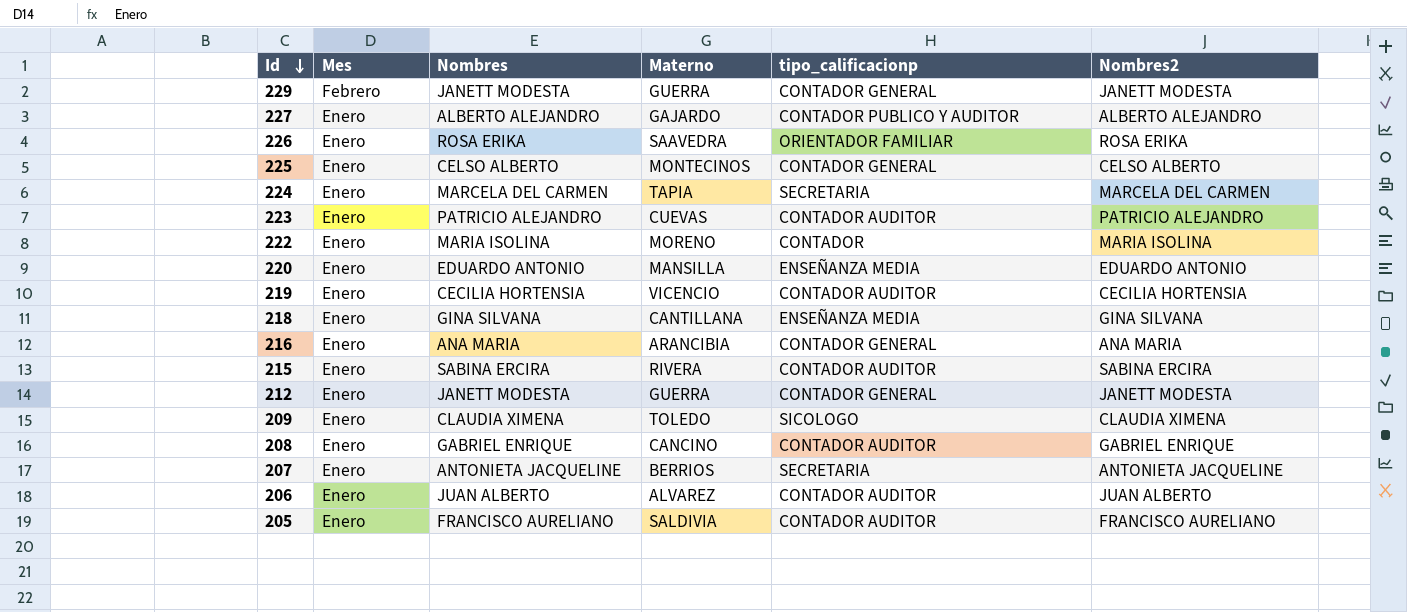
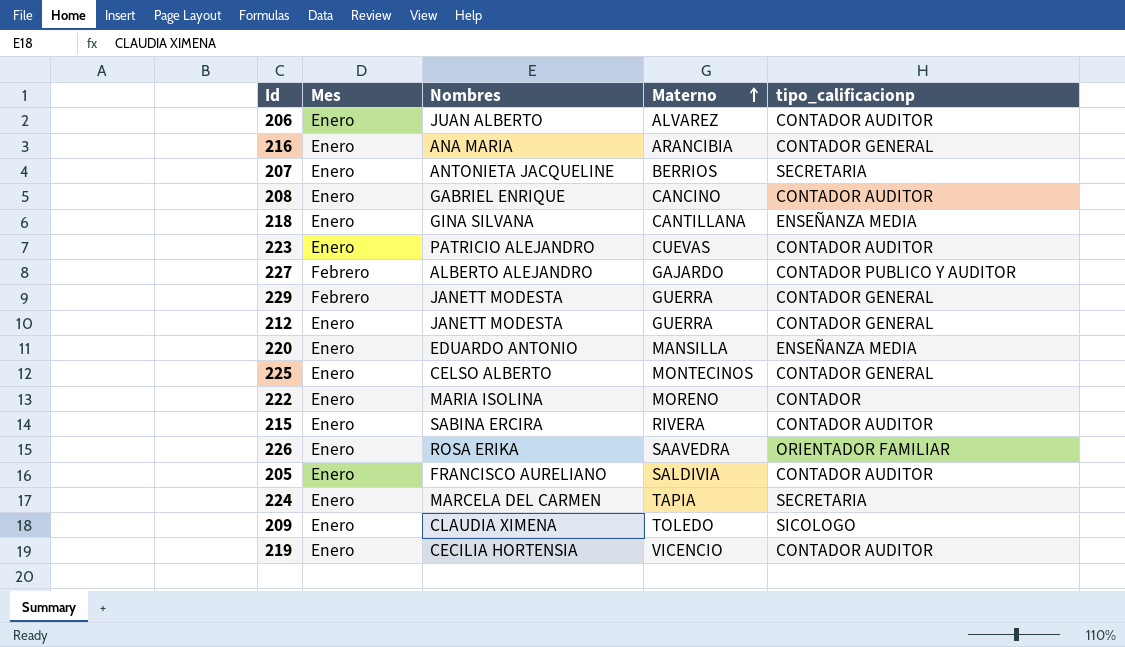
row order: Id descending -> Materno ascending
column Nombres2 | position: 6 -> none
227 | Mes: Enero -> Febrero

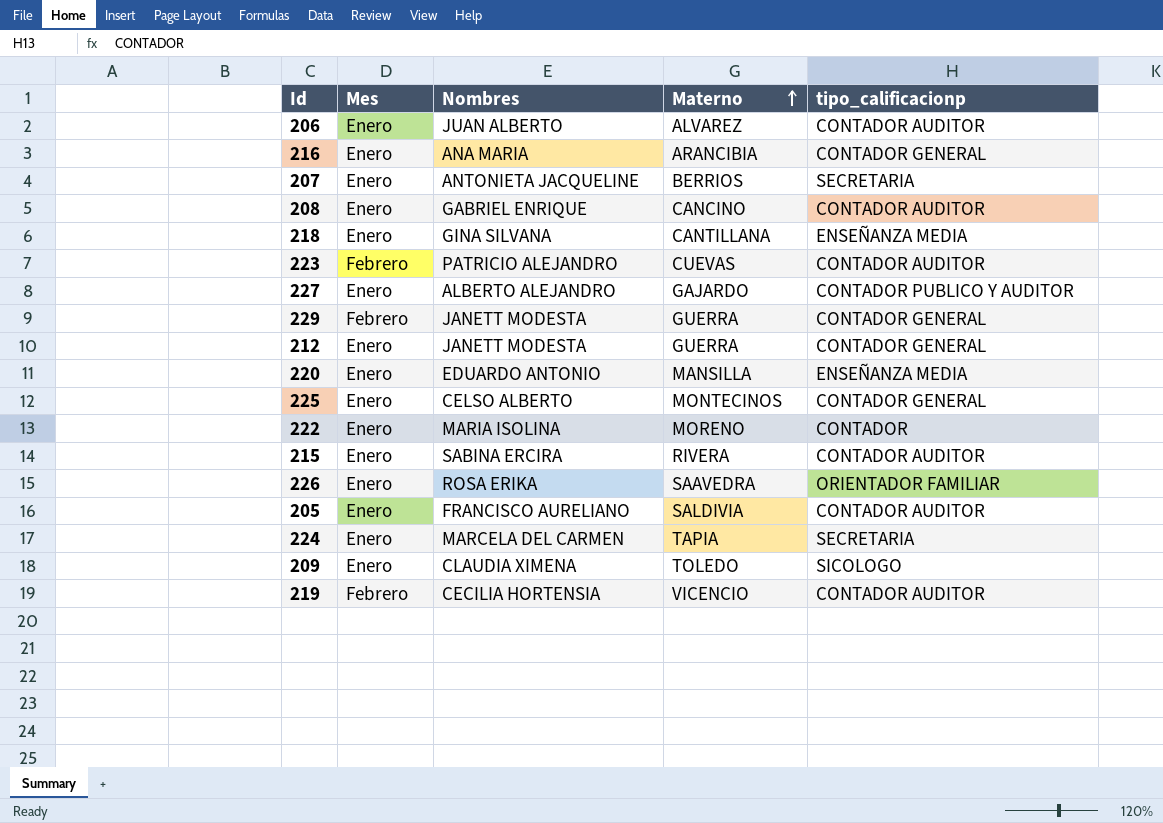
223 | Mes: Enero -> Febrero
227 | Mes: Febrero -> Enero
219 | Mes: Enero -> Febrero

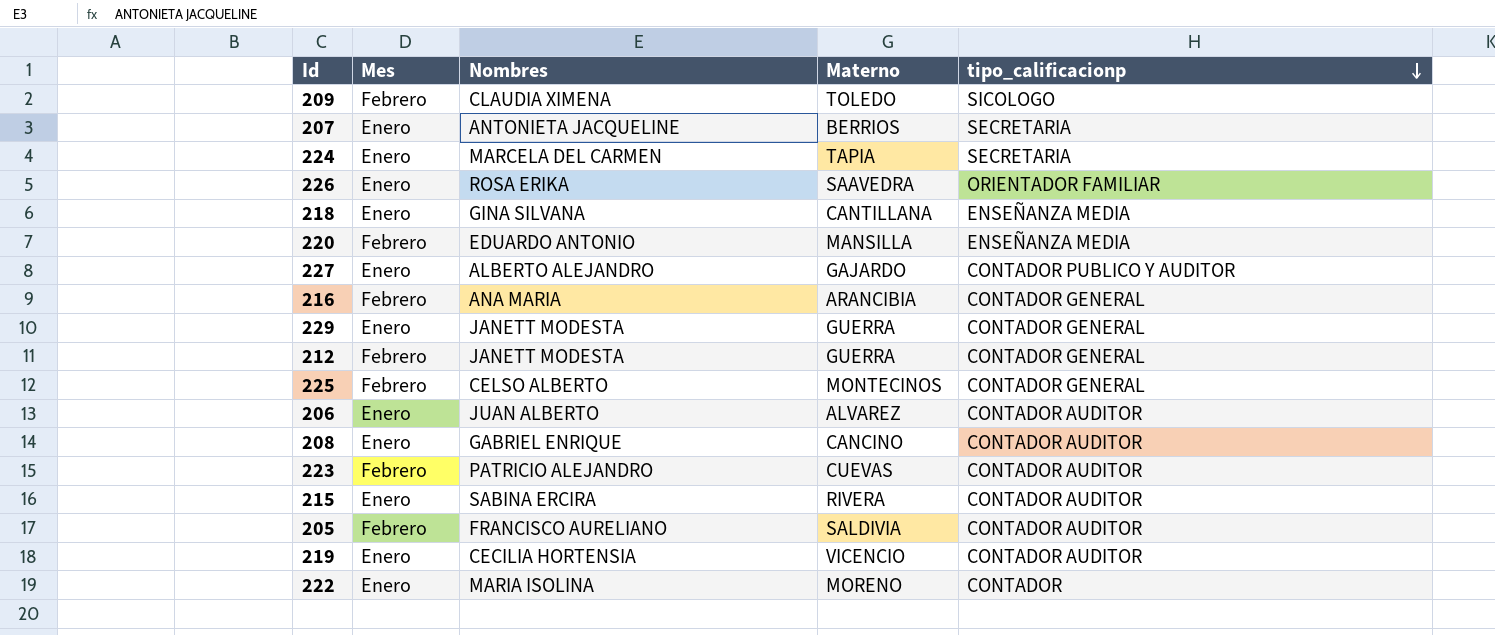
row order: Materno ascending -> tipo_calificacionp descending
209 | Mes: Enero -> Febrero
220 | Mes: Enero -> Febrero
216 | Mes: Enero -> Febrero
229 | Mes: Febrero -> Enero
212 | Mes: Enero -> Febrero
225 | Mes: Enero -> Febrero
205 | Mes: Enero -> Febrero
219 | Mes: Febrero -> Enero

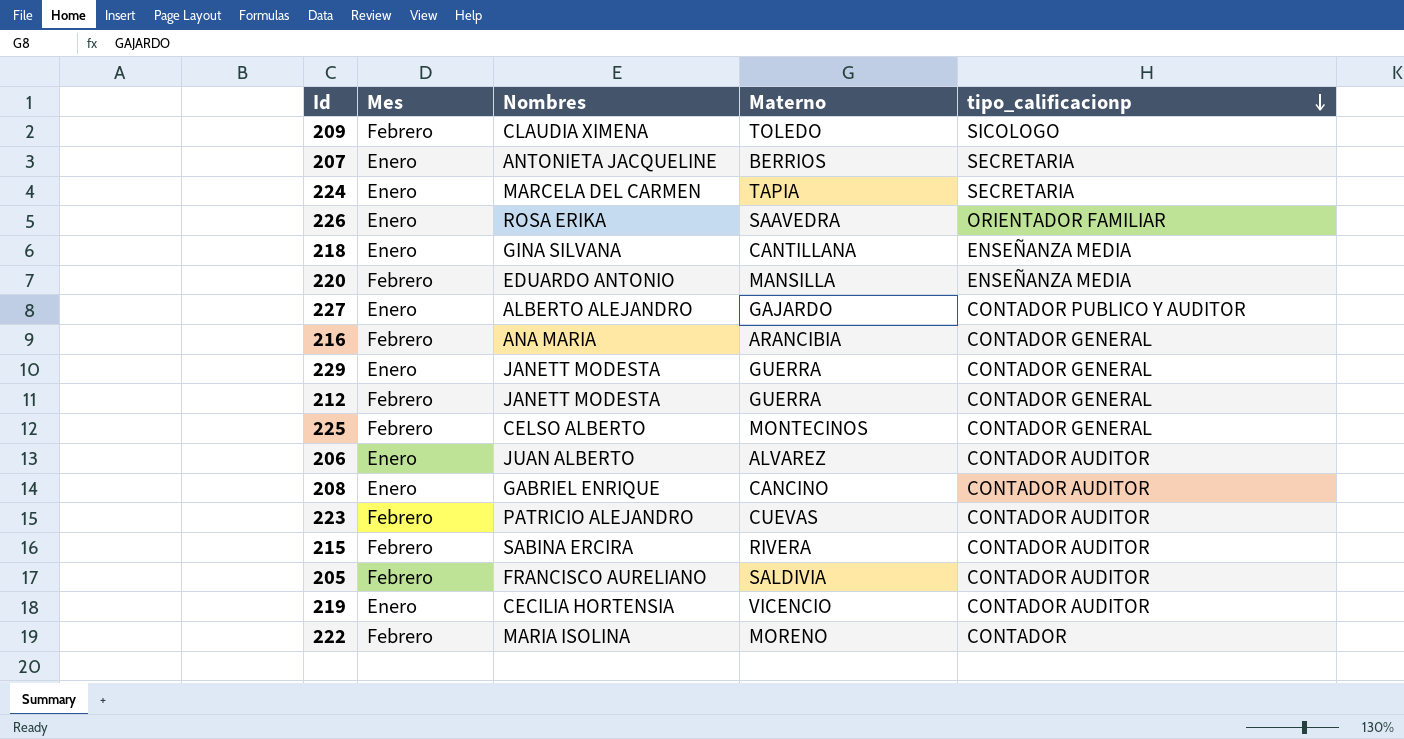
215 | Mes: Enero -> Febrero
222 | Mes: Enero -> Febrero

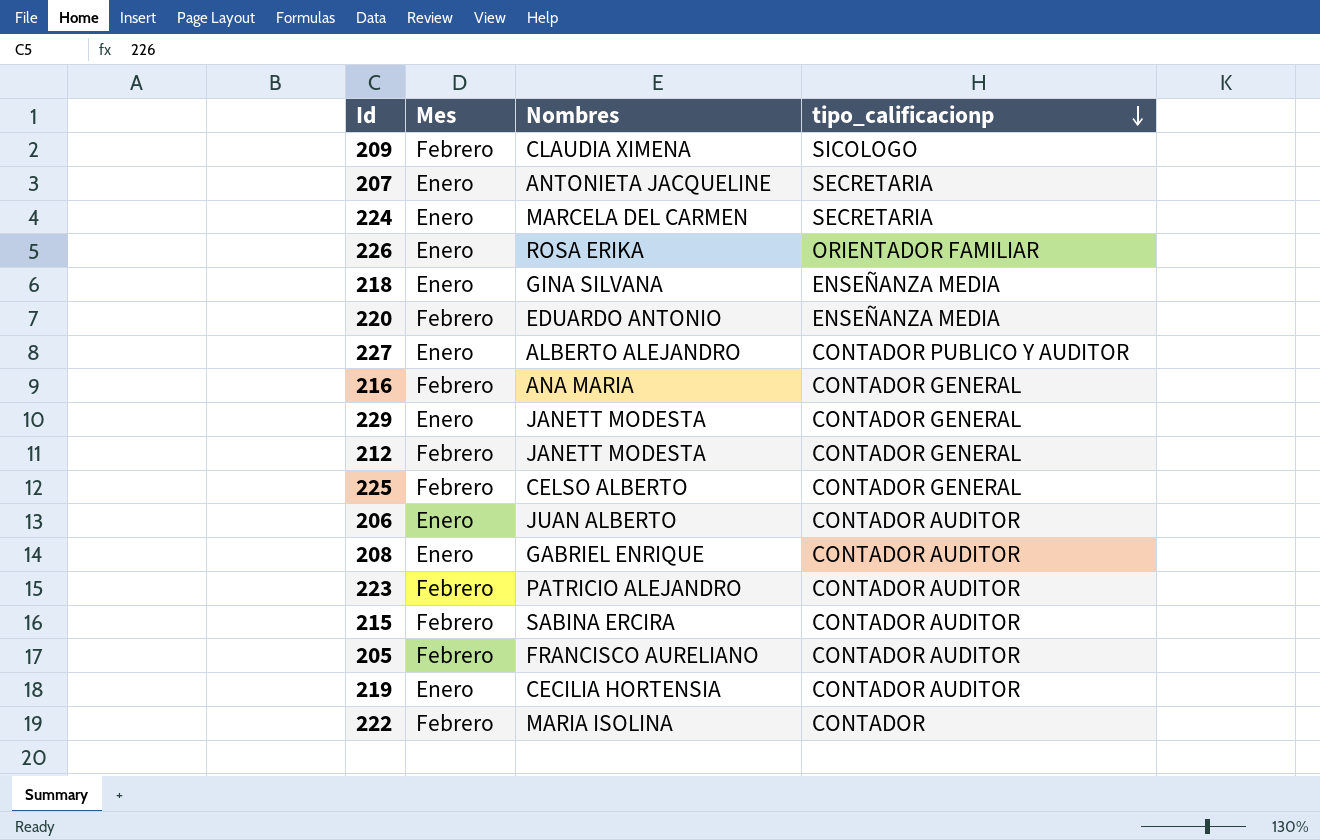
column Materno | position: 4 -> none

